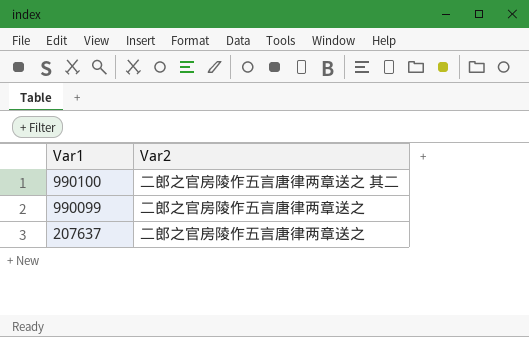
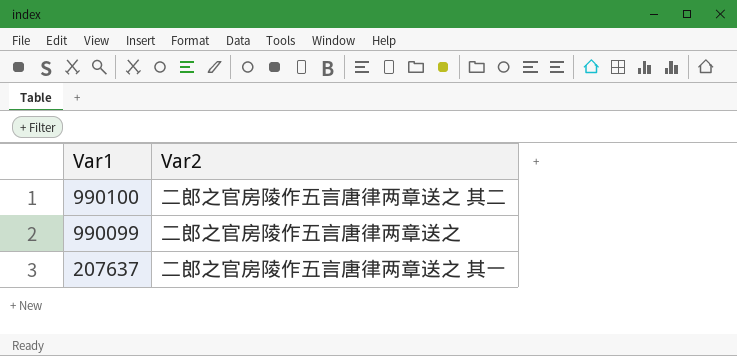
207637 | Var2: 二郎之官房陵作五言唐律两章送之 -> 二郎之官房陵作五言唐律两章送之 其一

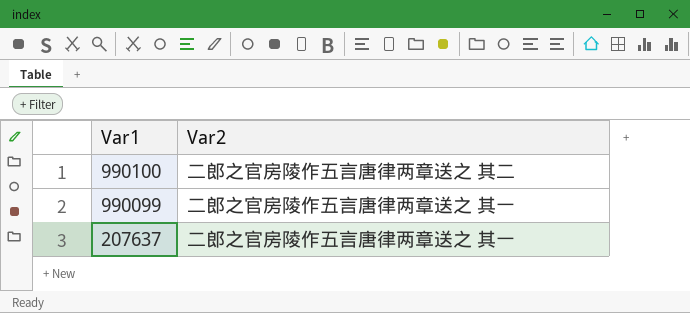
990099 | Var2: 二郎之官房陵作五言唐律两章送之 -> 二郎之官房陵作五言唐律两章送之 其一

